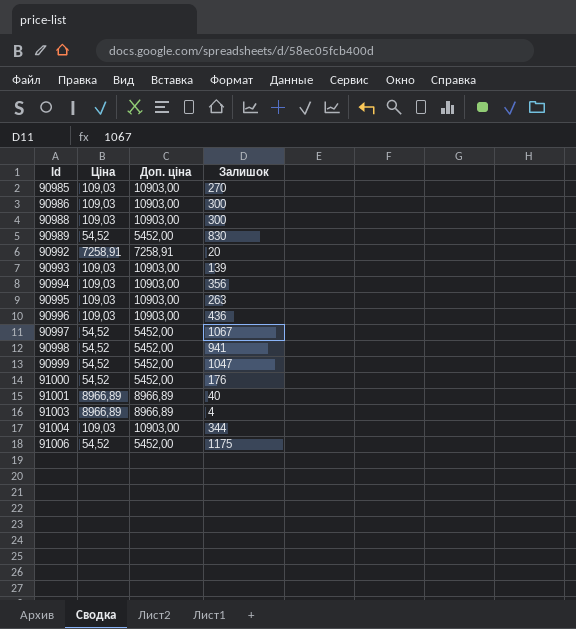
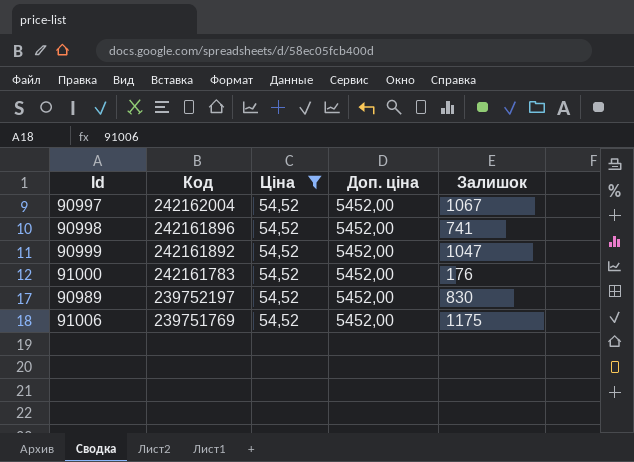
filter: none -> Ціна = 54,52
row order: Id ascending -> Код descending
column Код | position: none -> 2
90998 | Залишок: 941 -> 741

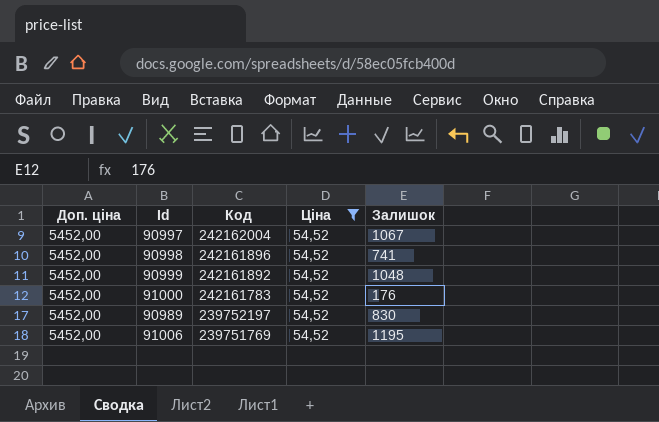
column Доп. ціна | position: 4 -> 1
90999 | Залишок: 1047 -> 1048
91006 | Залишок: 1175 -> 1195

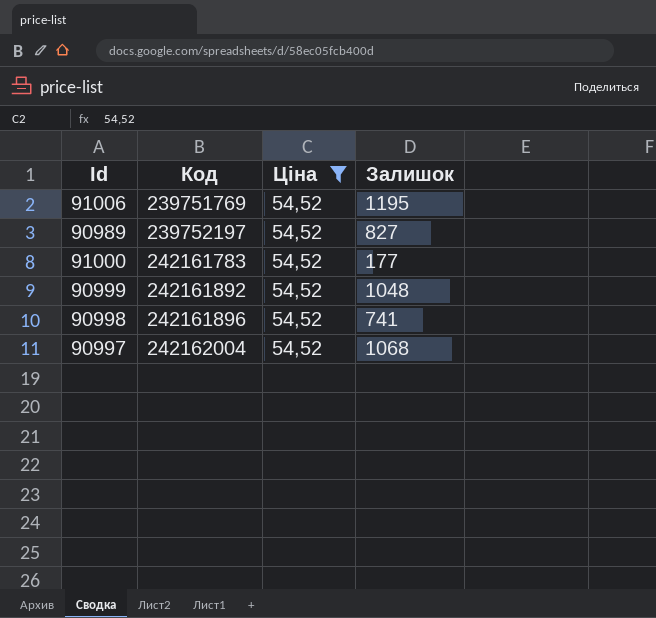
row order: Код descending -> Код ascending
column Доп. ціна | position: 1 -> none
90989 | Залишок: 830 -> 827
91000 | Залишок: 176 -> 177
90997 | Залишок: 1067 -> 1068

